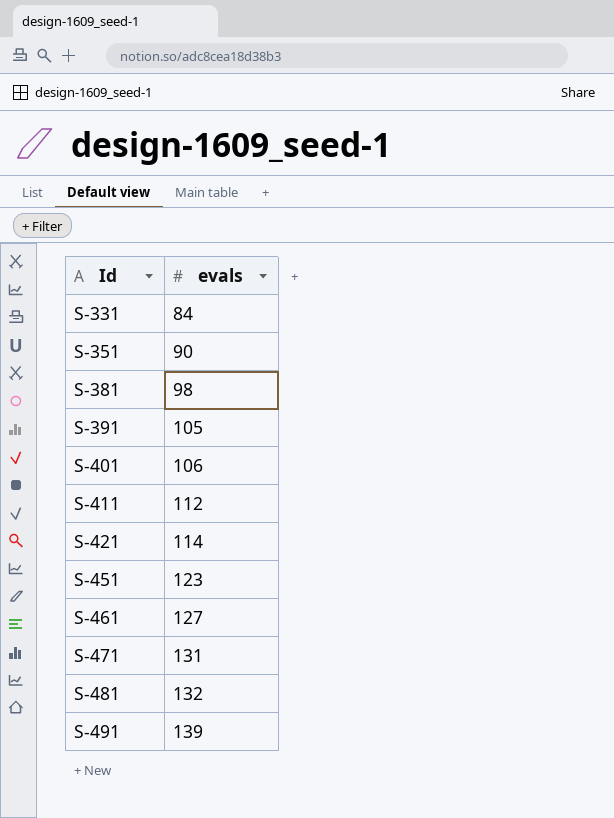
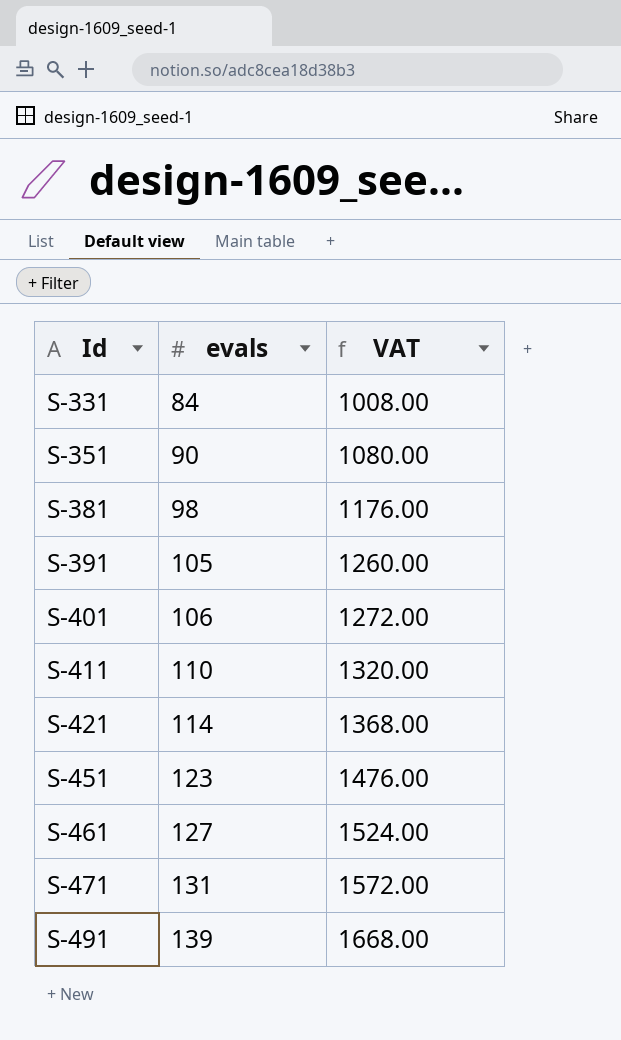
column VAT | formula: none -> [evals] * 12
row S-481: 132 -> none
S-411 | evals: 112 -> 110

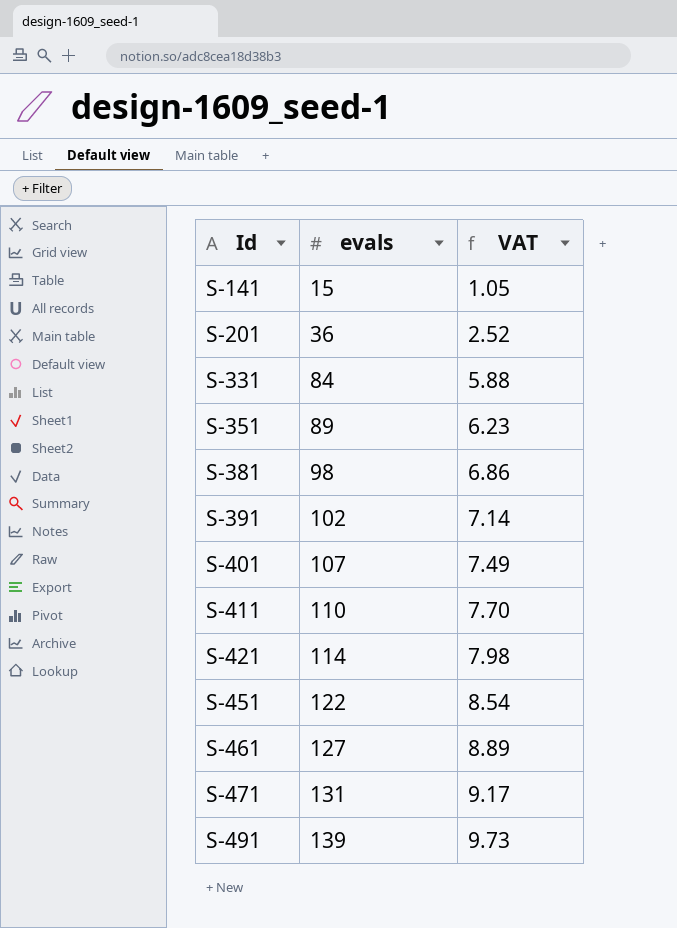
column VAT | formula: [evals] * 12 -> [evals] * 0.07
row S-141: none -> 15 | 1.05
row S-201: none -> 36 | 2.52
S-351 | evals: 90 -> 89
S-391 | evals: 105 -> 102
S-401 | evals: 106 -> 107
S-451 | evals: 123 -> 122

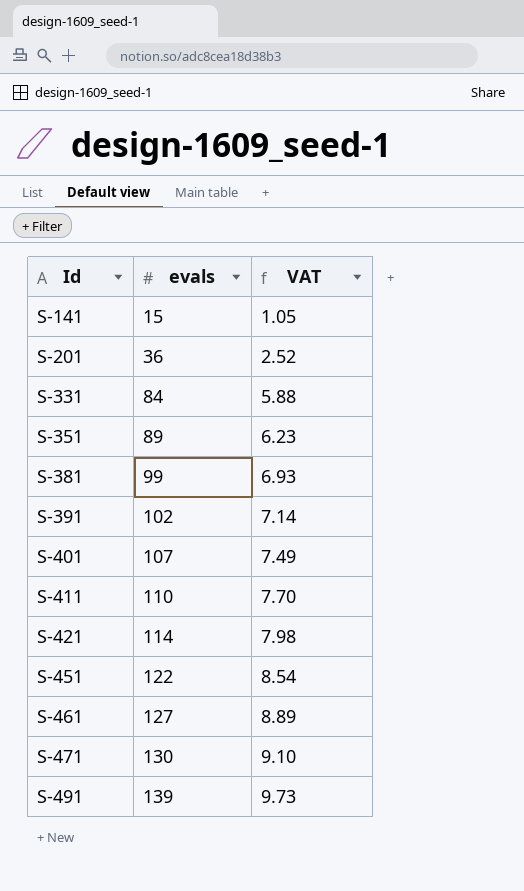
S-381 | evals: 98 -> 99
S-381 | VAT: 6.86 -> 6.93
S-471 | evals: 131 -> 130
S-471 | VAT: 9.17 -> 9.10

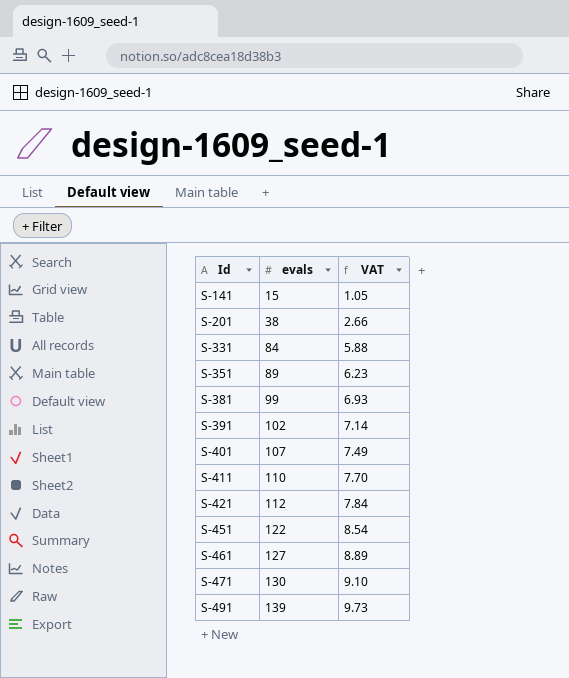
S-201 | evals: 36 -> 38
S-201 | VAT: 2.52 -> 2.66
S-421 | evals: 114 -> 112
S-421 | VAT: 7.98 -> 7.84

